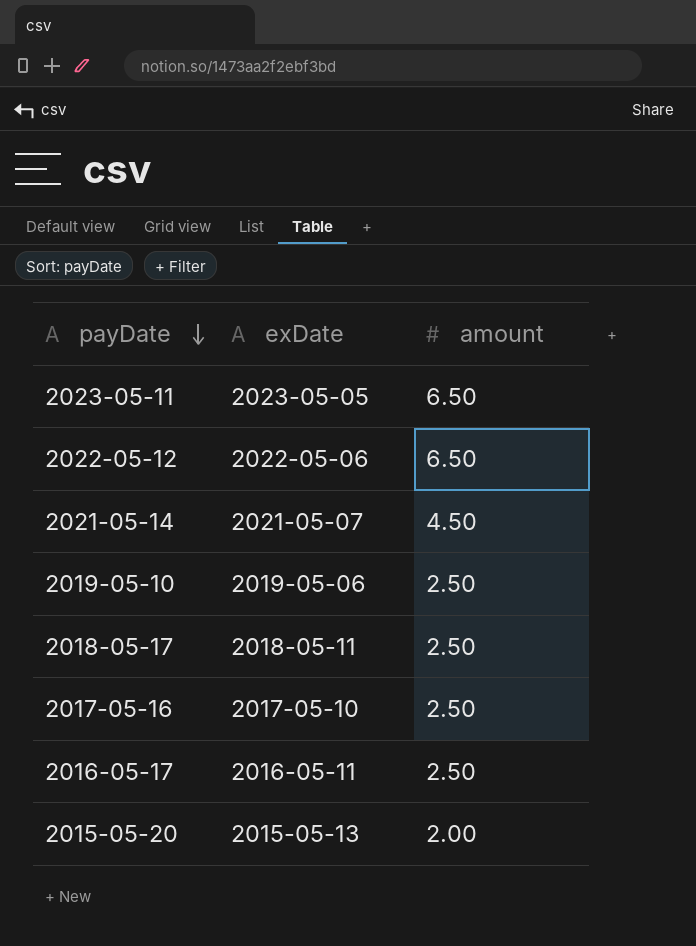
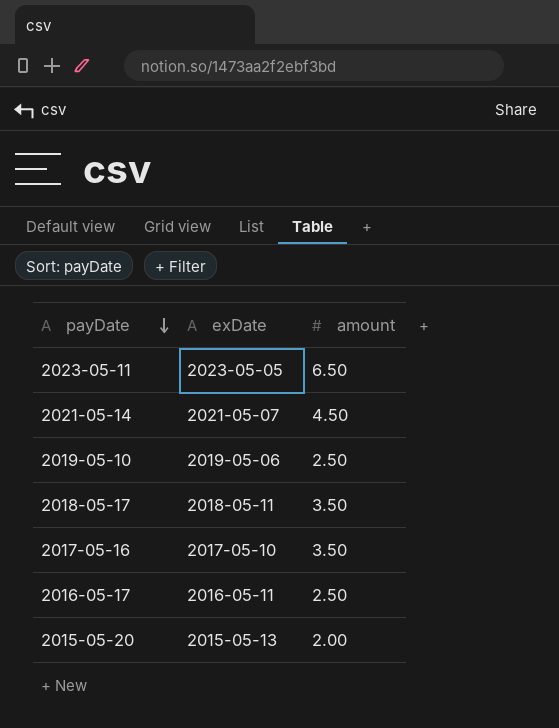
row 2022-05-12: 2022-05-06 | 6.50 -> none
2018-05-17 | amount: 2.50 -> 3.50
2017-05-16 | amount: 2.50 -> 3.50

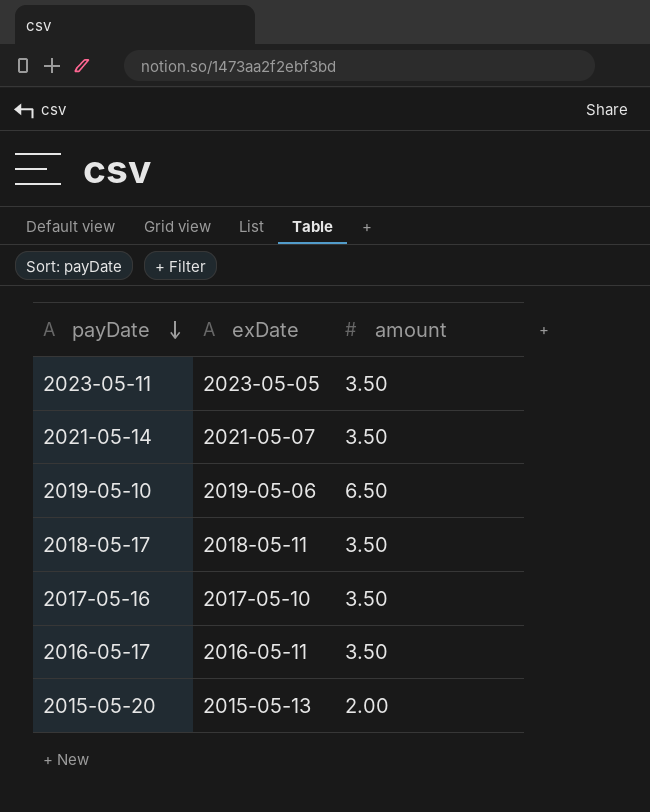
2023-05-11 | amount: 6.50 -> 3.50
2021-05-14 | amount: 4.50 -> 3.50
2019-05-10 | amount: 2.50 -> 6.50
2016-05-17 | amount: 2.50 -> 3.50

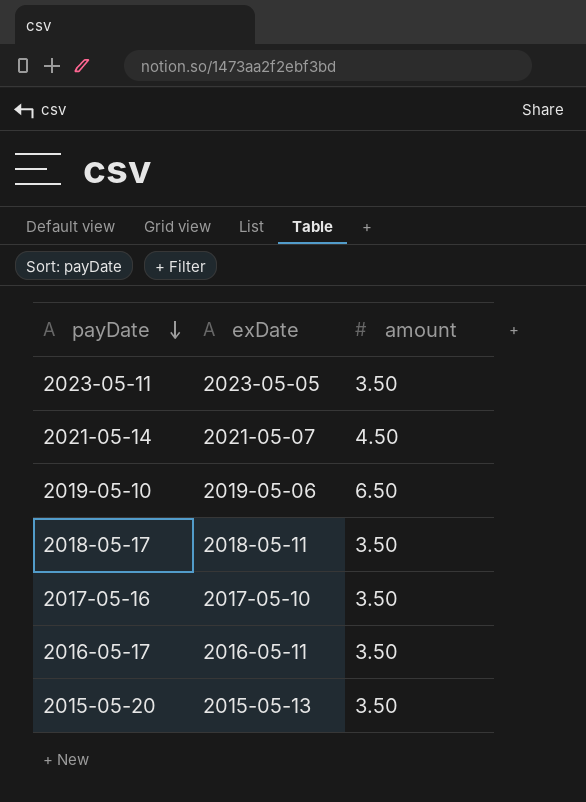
2021-05-14 | amount: 3.50 -> 4.50
2015-05-20 | amount: 2.00 -> 3.50

